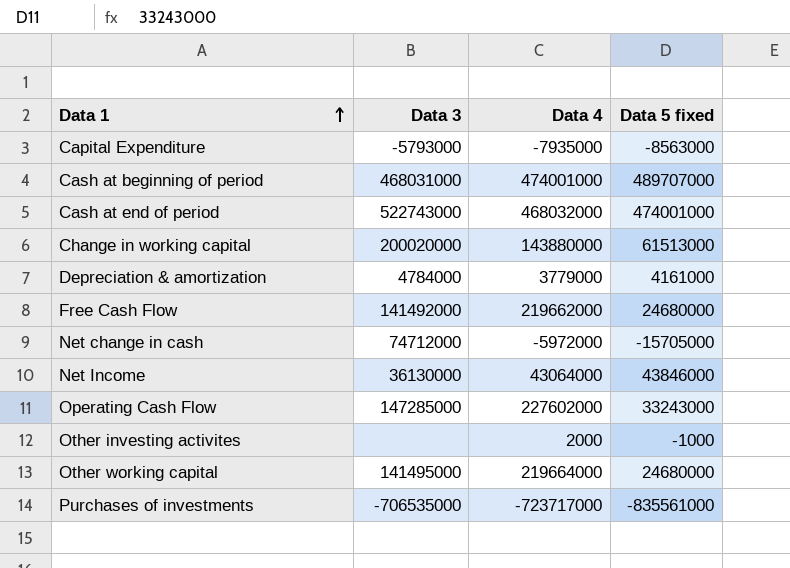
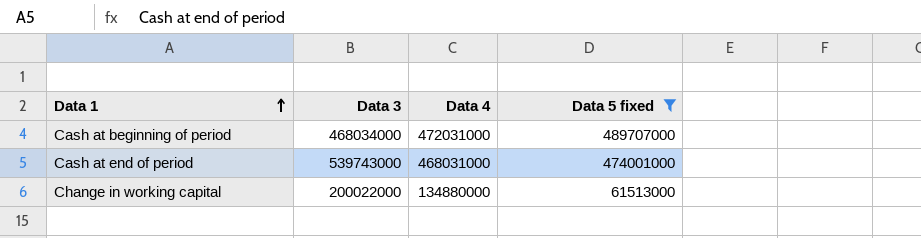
filter: none -> Data 5 fixed >= 61513000
Cash at beginning of period | Data 3: 468031000 -> 468034000
Cash at beginning of period | Data 4: 474001000 -> 472031000
Cash at end of period | Data 3: 522743000 -> 539743000
Cash at end of period | Data 4: 468032000 -> 468031000
Change in working capital | Data 3: 200020000 -> 200022000
Change in working capital | Data 4: 143880000 -> 134880000

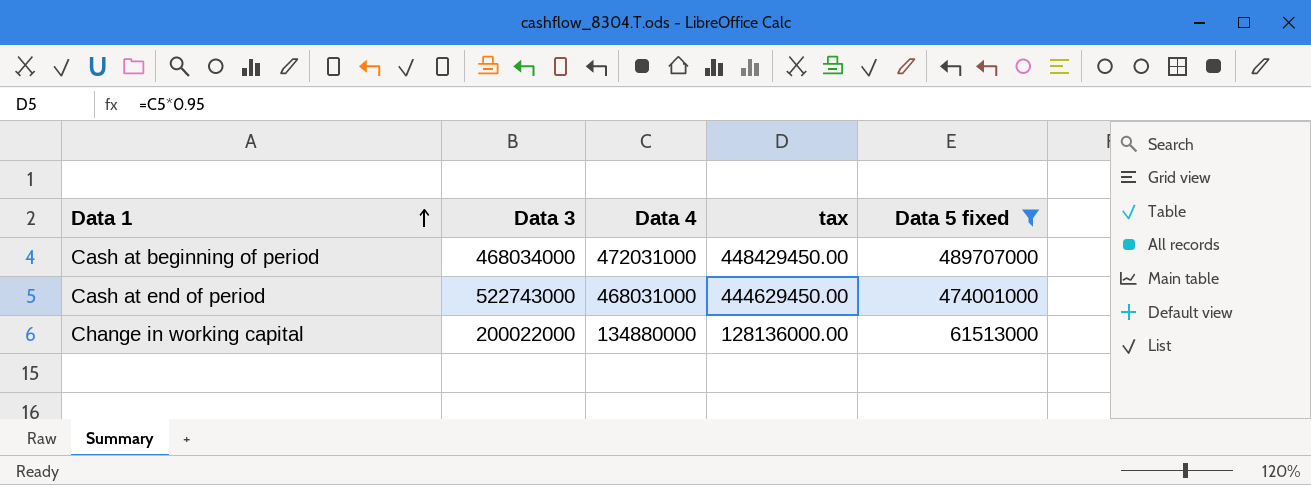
column tax | formula: none -> [Data 4] * 0.95
Cash at end of period | Data 3: 539743000 -> 522743000

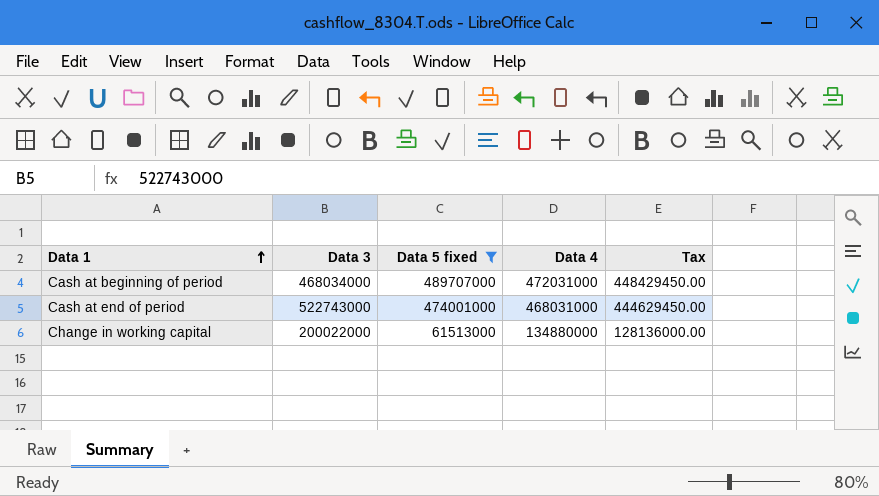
column Data 5 fixed | position: 5 -> 3
column name: tax -> Tax

